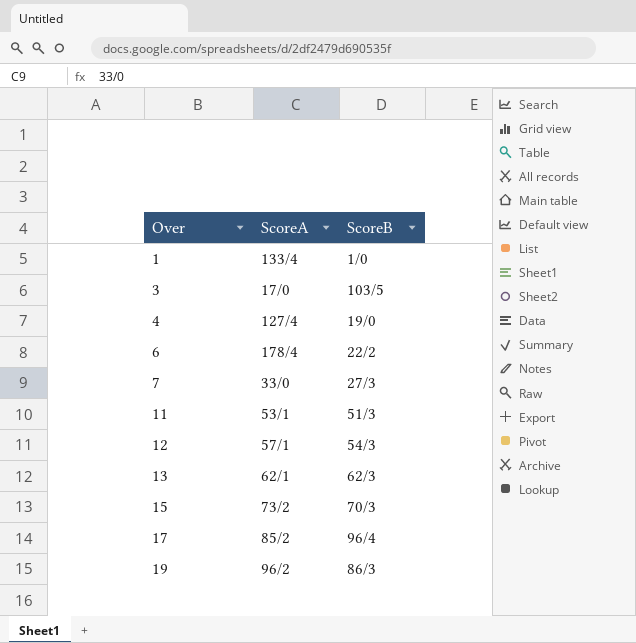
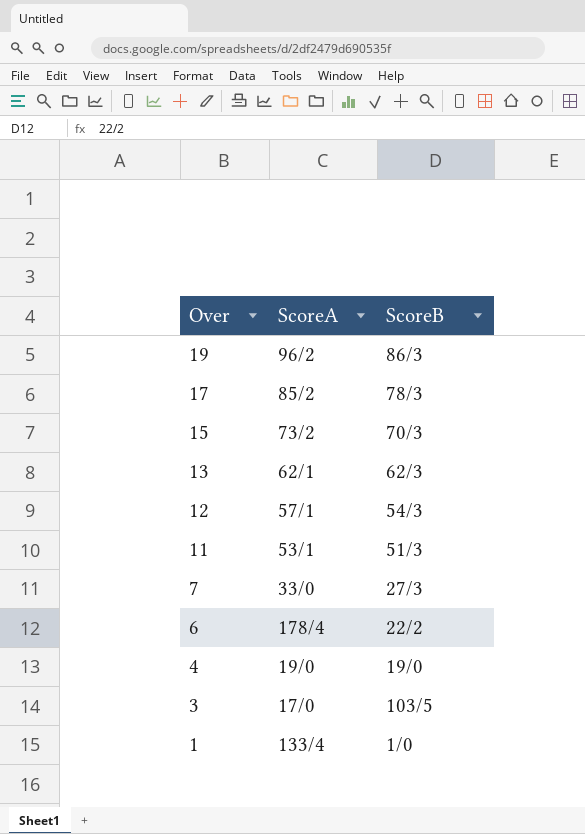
row order: Over ascending -> Over descending
17 | ScoreB: 96/4 -> 78/3
4 | ScoreA: 127/4 -> 19/0

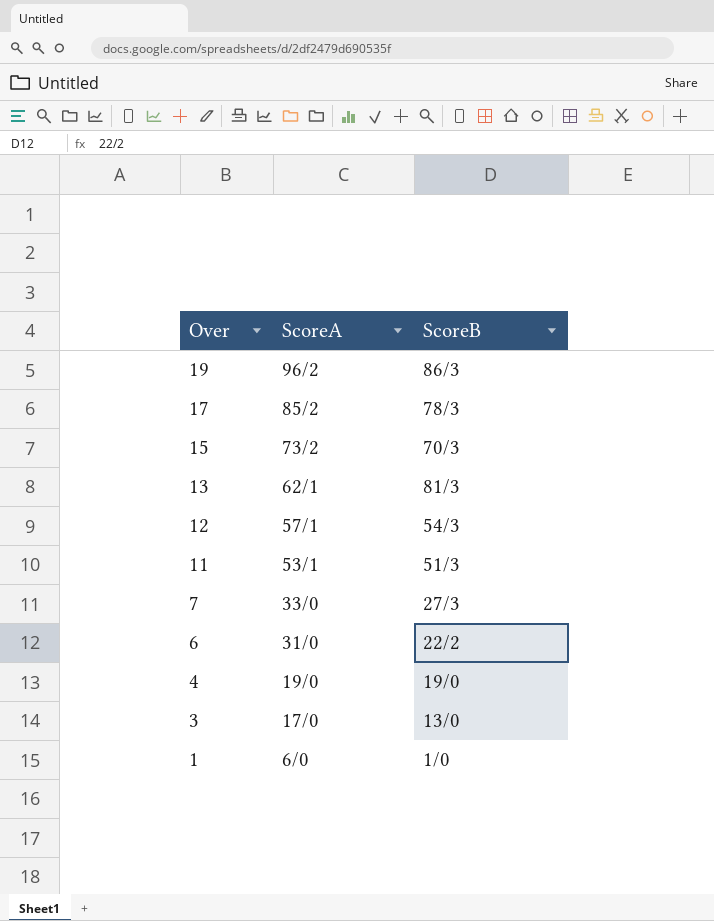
13 | ScoreB: 62/3 -> 81/3
6 | ScoreA: 178/4 -> 31/0
3 | ScoreB: 103/5 -> 13/0
1 | ScoreA: 133/4 -> 6/0

